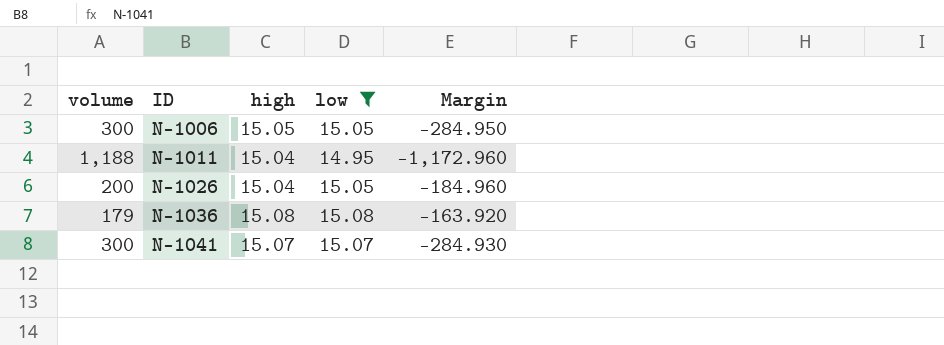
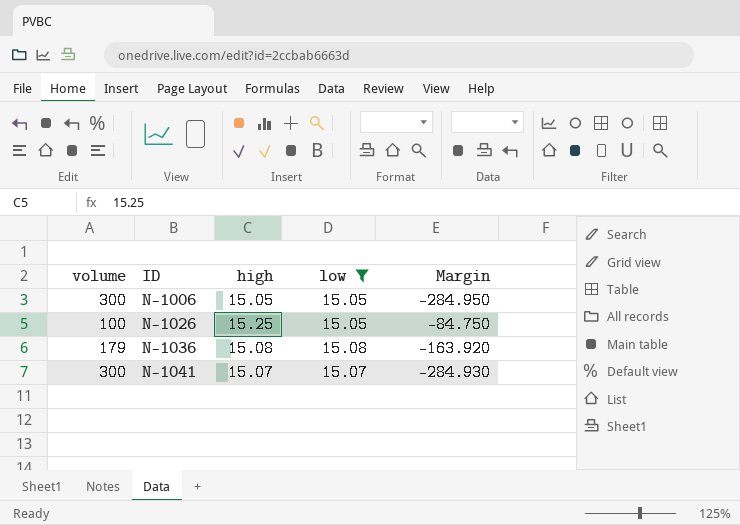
row N-1011: 1,188 | 15.04 | 14.95 | -1,172.960 -> none
N-1026 | volume: 200 -> 100
N-1026 | high: 15.04 -> 15.25
N-1026 | Margin: -184.960 -> -84.750

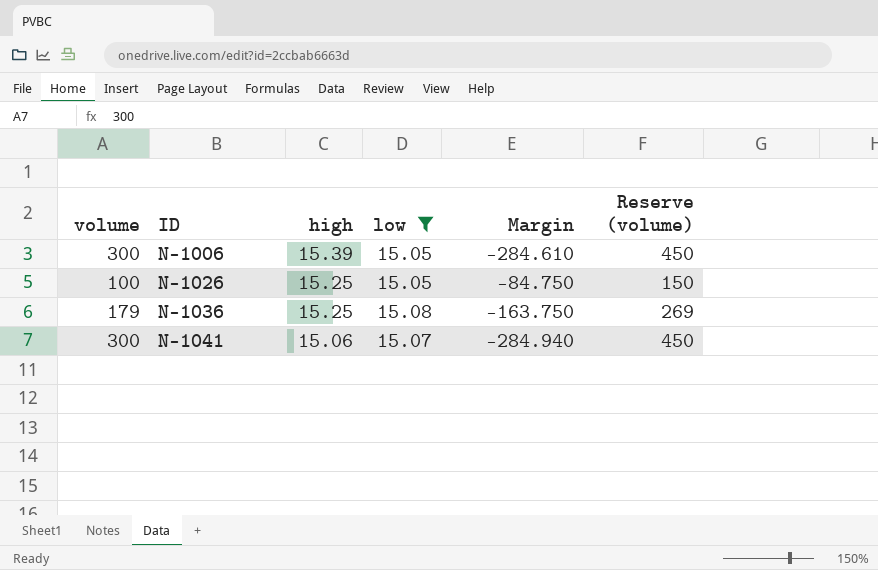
column Reserve (volume) | formula: none -> [volume] * 1.5
N-1006 | high: 15.05 -> 15.39
N-1006 | Margin: -284.950 -> -284.610
N-1036 | high: 15.08 -> 15.25
N-1036 | Margin: -163.920 -> -163.750
N-1041 | high: 15.07 -> 15.06
N-1041 | Margin: -284.930 -> -284.940

